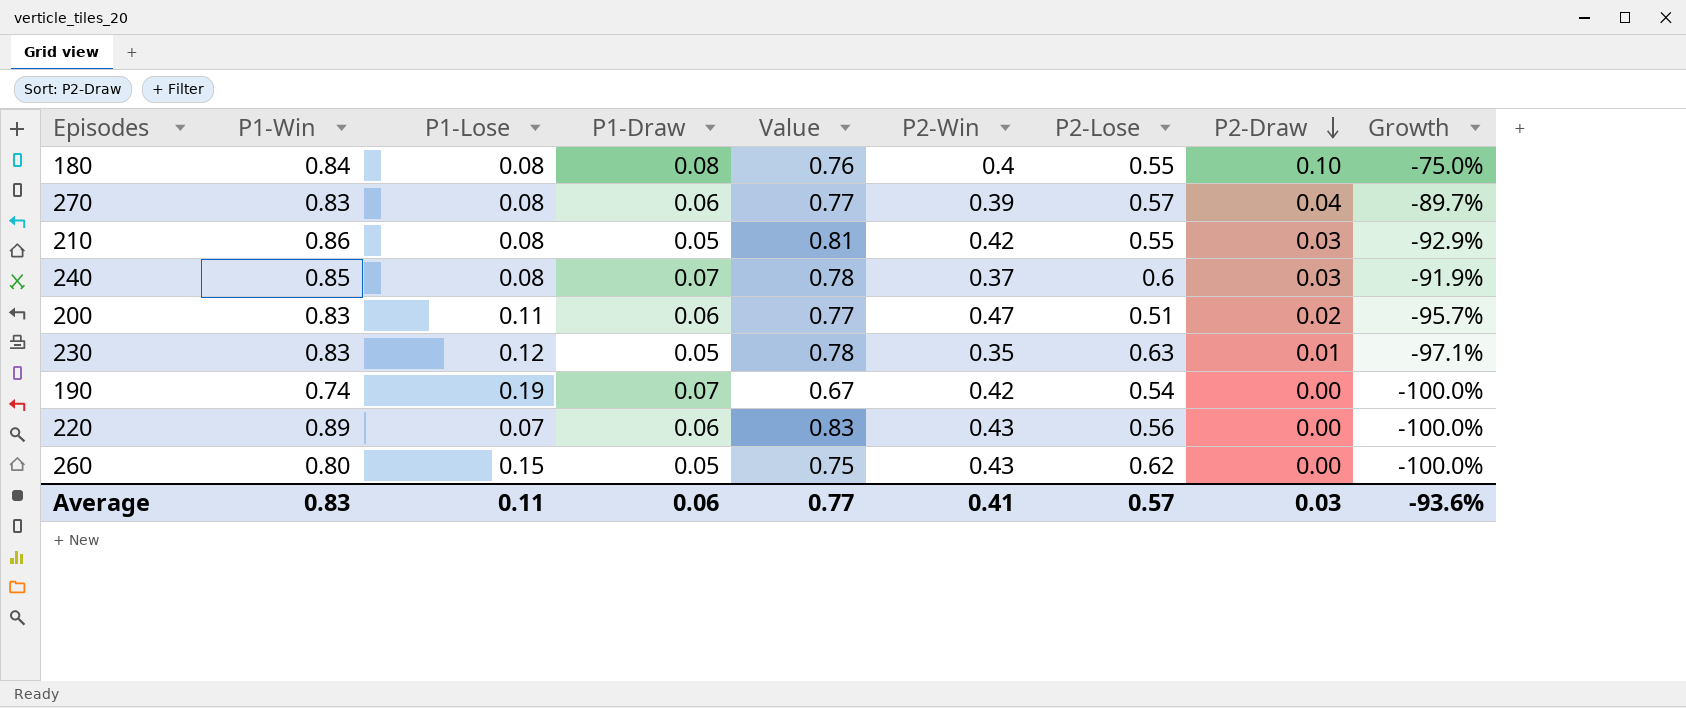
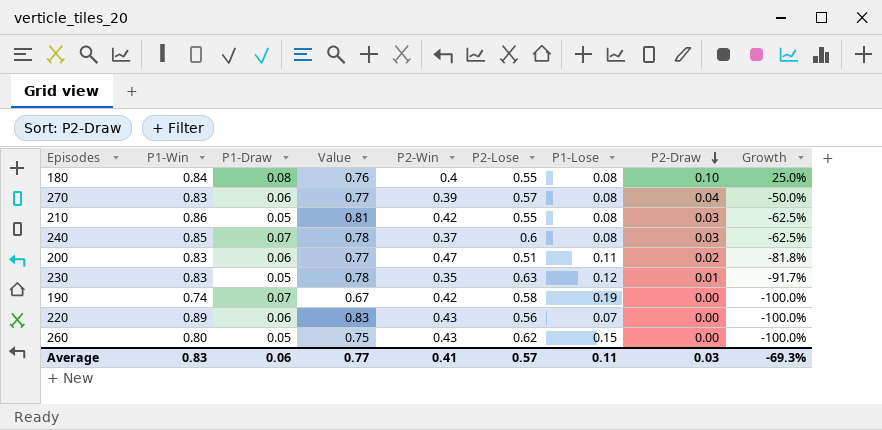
column P1-Lose | position: 3 -> 7
column Growth | formula: ([P2-Draw] - [P2-Win]) / [P2-Win] -> ([P2-Draw] - [P1-Lose]) / [P1-Lose]
190 | P2-Lose: 0.54 -> 0.58
Average | Growth: -93.6% -> -69.3%

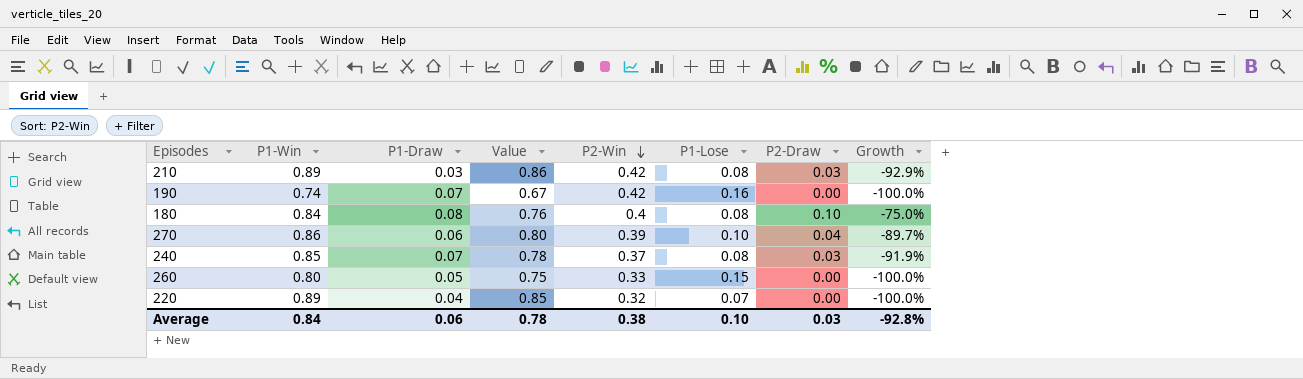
row order: P2-Draw descending -> P2-Win descending
column P2-Lose | position: 6 -> none
column Growth | formula: ([P2-Draw] - [P1-Lose]) / [P1-Lose] -> ([P2-Draw] - [P2-Win]) / [P2-Win]
row 200: 0.83 | 0.06 | 0.77 | 0.47 | 0.51 | 0.11 | 0.02 | -81.8% -> none
row 230: 0.83 | 0.05 | 0.78 | 0.35 | 0.63 | 0.12 | 0.01 | -91.7% -> none
210 | P1-Win: 0.86 -> 0.89
210 | P1-Draw: 0.05 -> 0.03
210 | Value: 0.81 -> 0.86
190 | P1-Lose: 0.19 -> 0.16
270 | P1-Win: 0.83 -> 0.86
270 | Value: 0.77 -> 0.80
270 | P1-Lose: 0.08 -> 0.10
260 | P2-Win: 0.43 -> 0.33
220 | P1-Draw: 0.06 -> 0.04
220 | Value: 0.83 -> 0.85
220 | P2-Win: 0.43 -> 0.32
Average | P1-Win: 0.83 -> 0.84
Average | Value: 0.77 -> 0.78
Average | P2-Win: 0.41 -> 0.38
Average | P1-Lose: 0.11 -> 0.10
Average | Growth: -69.3% -> -92.8%

